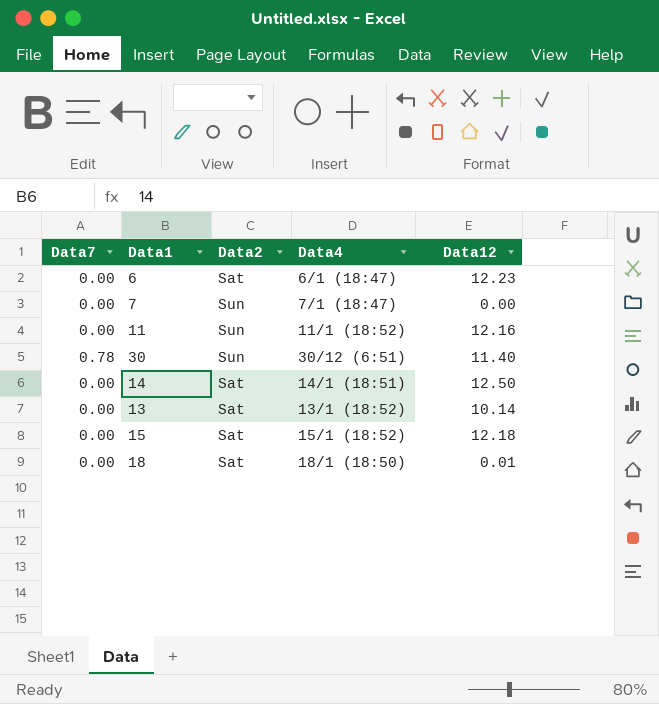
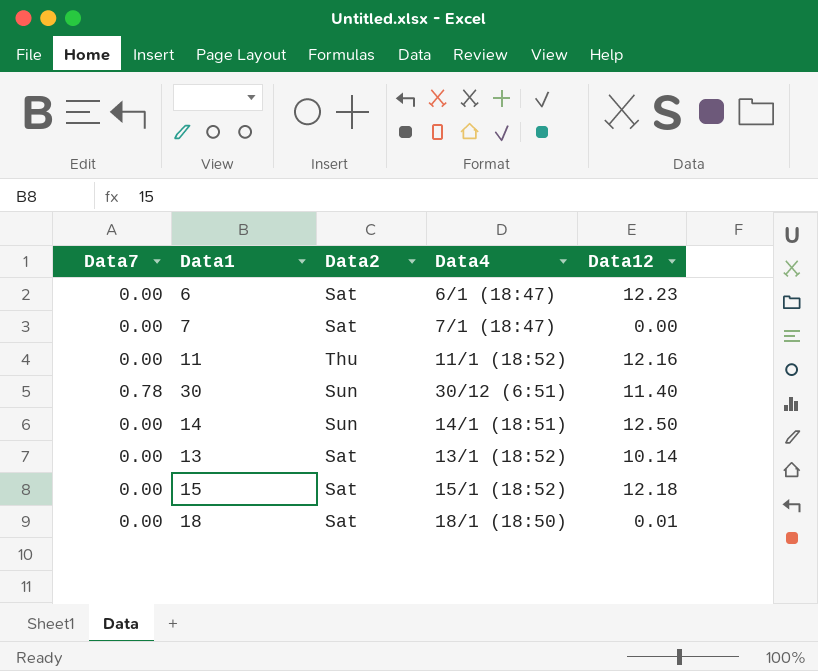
7 | Data2: Sun -> Sat
11 | Data2: Sun -> Thu
14 | Data2: Sat -> Sun

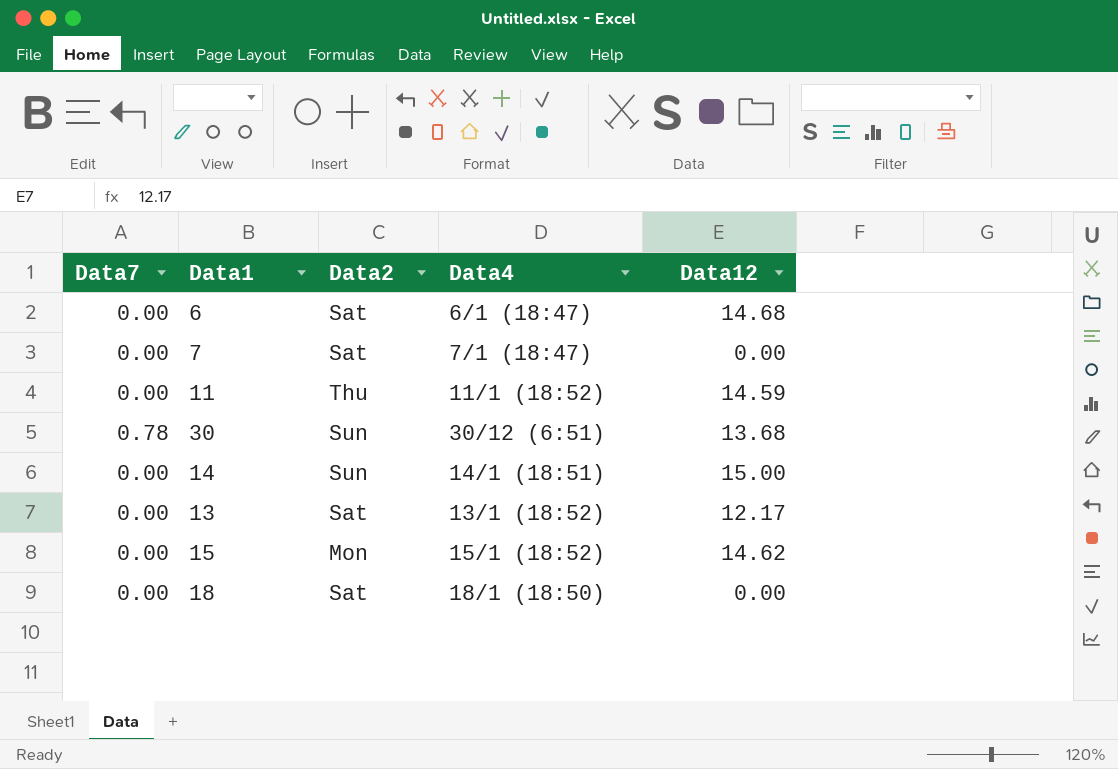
6 | Data12: 12.23 -> 14.68
11 | Data12: 12.16 -> 14.59
30 | Data12: 11.40 -> 13.68
14 | Data12: 12.50 -> 15.00
13 | Data12: 10.14 -> 12.17
15 | Data2: Sat -> Mon
15 | Data12: 12.18 -> 14.62
18 | Data12: 0.01 -> 0.00

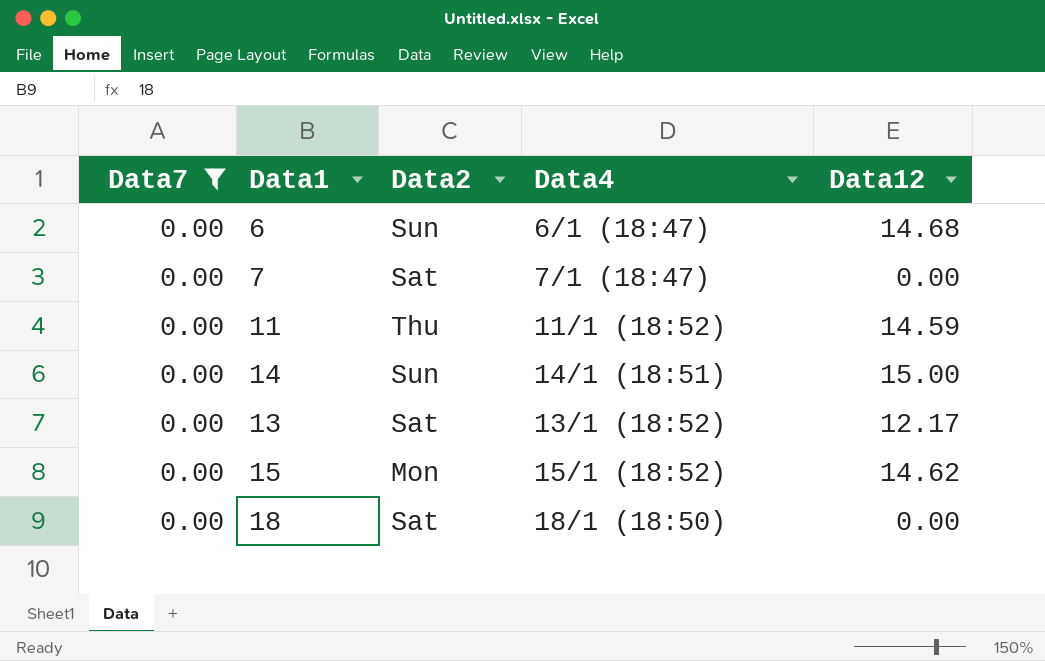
filter: none -> Data7 = 0.00
6 | Data2: Sat -> Sun

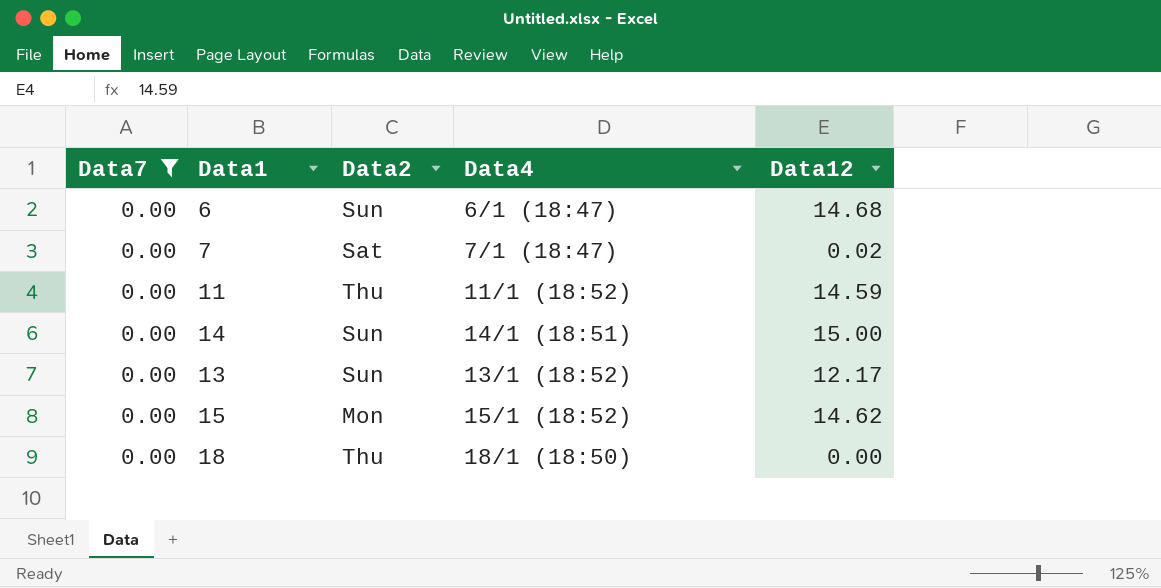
7 | Data12: 0.00 -> 0.02
13 | Data2: Sat -> Sun
18 | Data2: Sat -> Thu

